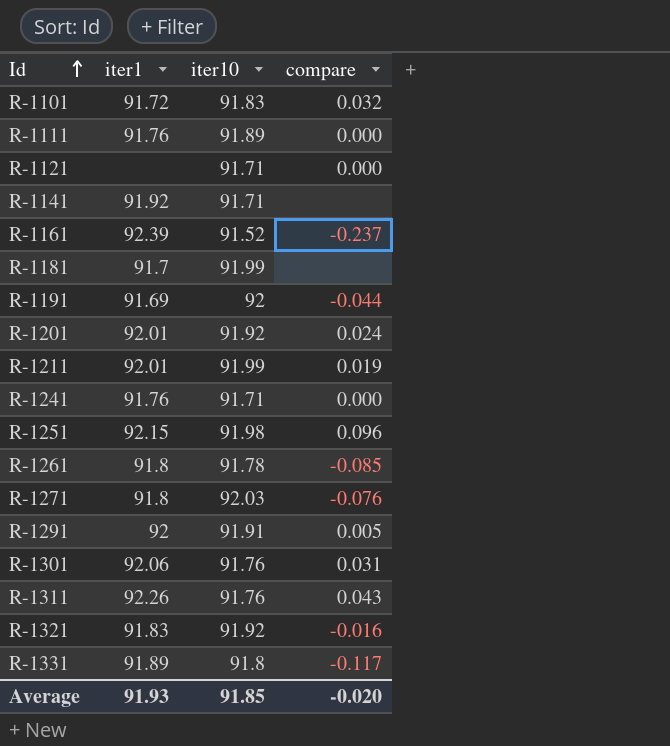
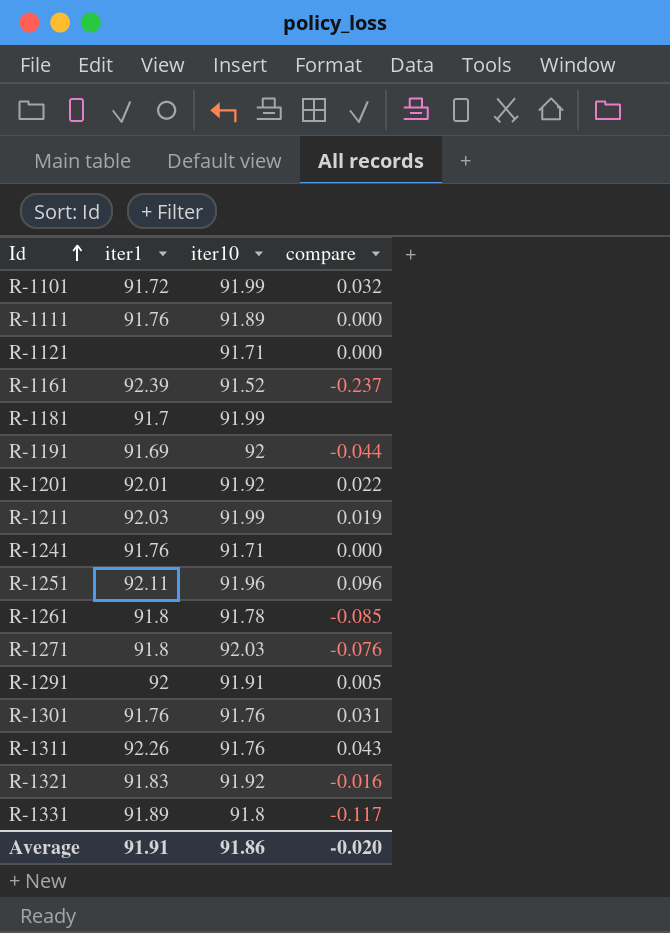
row R-1141: 91.92 | 91.71 | none -> none
R-1101 | iter10: 91.83 -> 91.99
R-1201 | compare: 0.024 -> 0.022
R-1211 | iter1: 92.01 -> 92.03
R-1251 | iter1: 92.15 -> 92.11
R-1251 | iter10: 91.98 -> 91.96
R-1301 | iter1: 92.06 -> 91.76
Average | iter1: 91.93 -> 91.91
Average | iter10: 91.85 -> 91.86

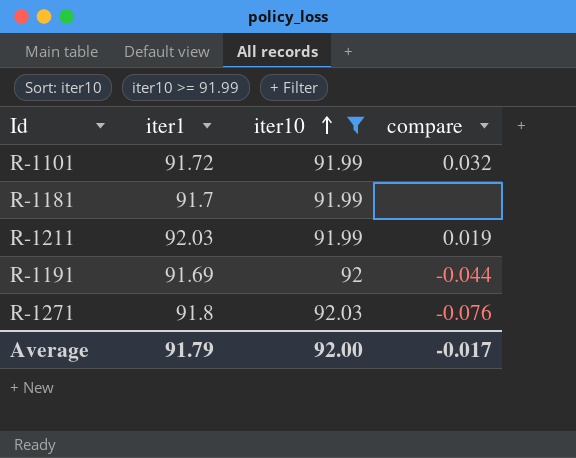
filter: none -> iter10 >= 91.99
row order: Id ascending -> iter10 ascending
Average | iter1: 91.91 -> 91.79
Average | iter10: 91.86 -> 92.00
Average | compare: -0.020 -> -0.017

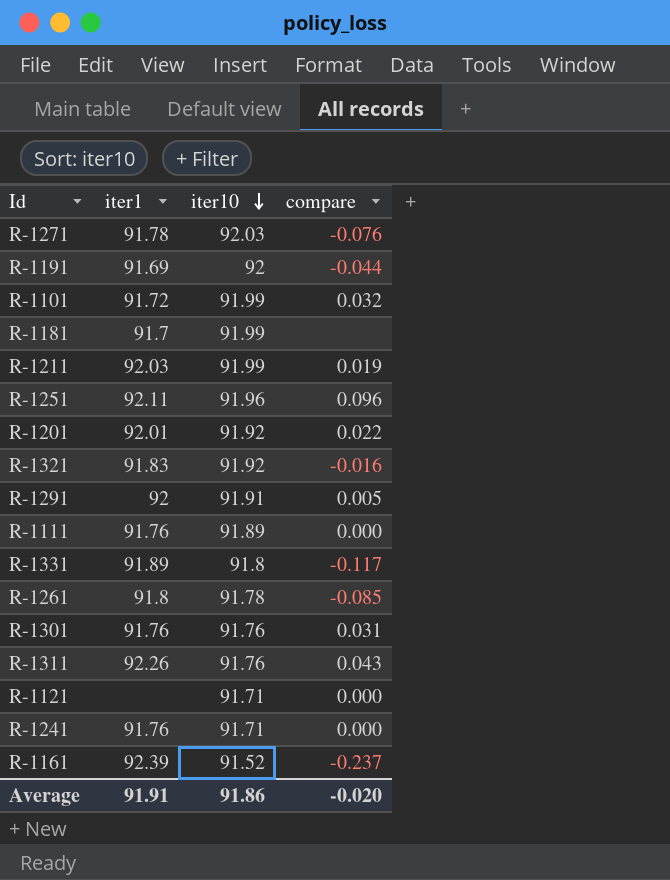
filter: iter10 >= 91.99 -> none
row order: iter10 ascending -> iter10 descending
R-1271 | iter1: 91.8 -> 91.78
Average | iter1: 91.79 -> 91.91
Average | iter10: 92.00 -> 91.86
Average | compare: -0.017 -> -0.020

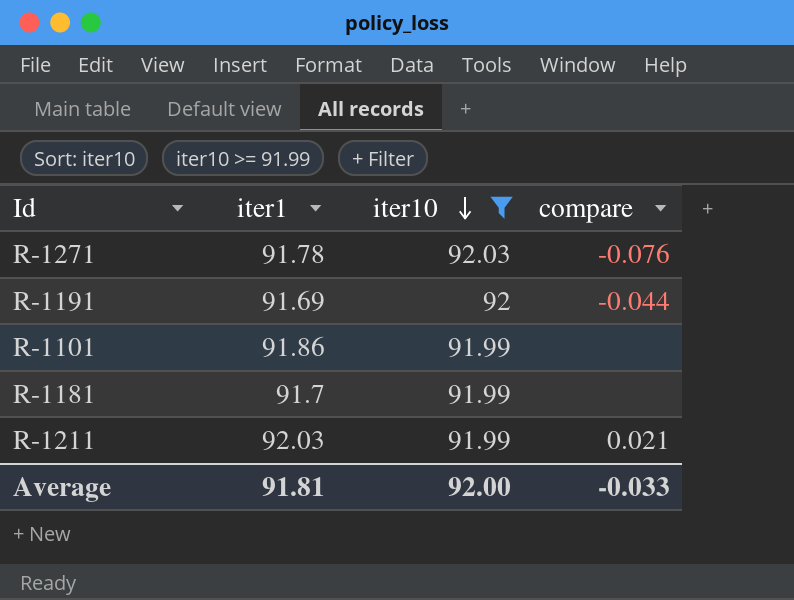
filter: none -> iter10 >= 91.99
R-1101 | iter1: 91.72 -> 91.86
R-1101 | compare: 0.032 -> none
R-1211 | compare: 0.019 -> 0.021
Average | iter1: 91.91 -> 91.81
Average | iter10: 91.86 -> 92.00
Average | compare: -0.020 -> -0.033

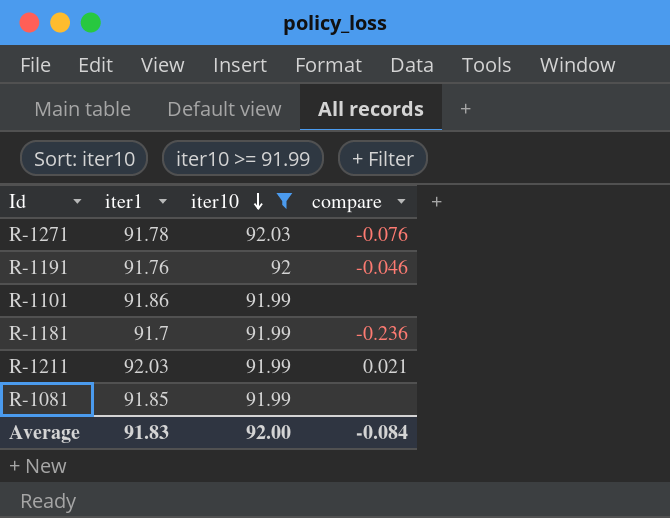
R-1191 | iter1: 91.69 -> 91.76
R-1191 | compare: -0.044 -> -0.046
R-1181 | compare: none -> -0.236
row R-1081: none -> 91.85 | 91.99 | none
Average | iter1: 91.81 -> 91.83
Average | compare: -0.033 -> -0.084

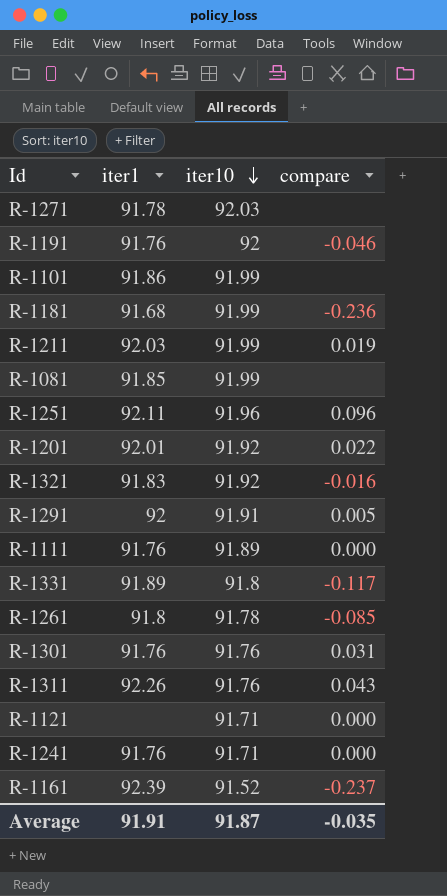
filter: iter10 >= 91.99 -> none
R-1271 | compare: -0.076 -> none
R-1181 | iter1: 91.7 -> 91.68
R-1211 | compare: 0.021 -> 0.019
Average | iter1: 91.83 -> 91.91
Average | iter10: 92.00 -> 91.87
Average | compare: -0.084 -> -0.035

